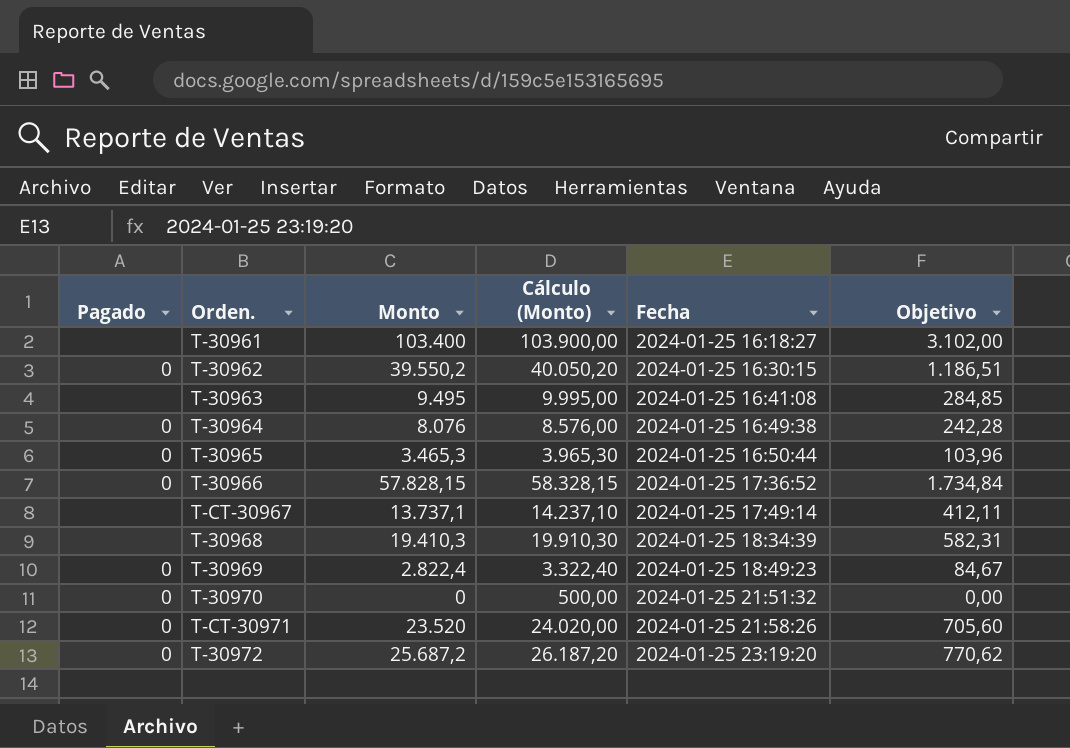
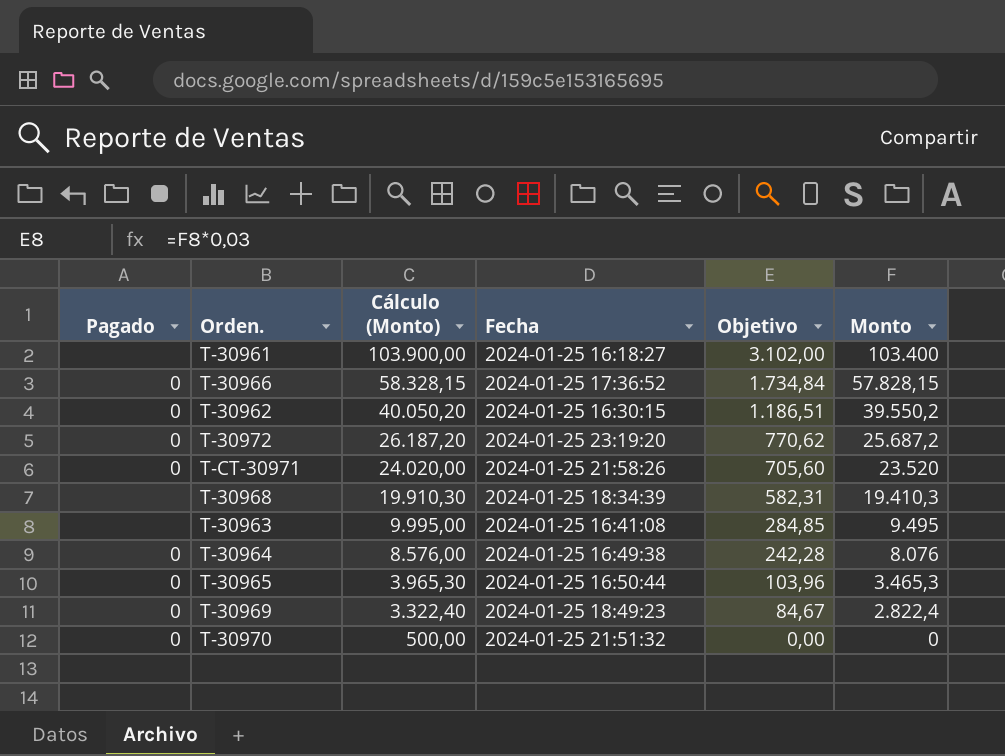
row order: Fecha ascending -> Cálculo (Monto) descending
column Monto | position: 3 -> 6
row T-CT-30967: none | 13.737,1 | 14.237,10 | 2024-01-25 17:49:14 | 412,11 -> none

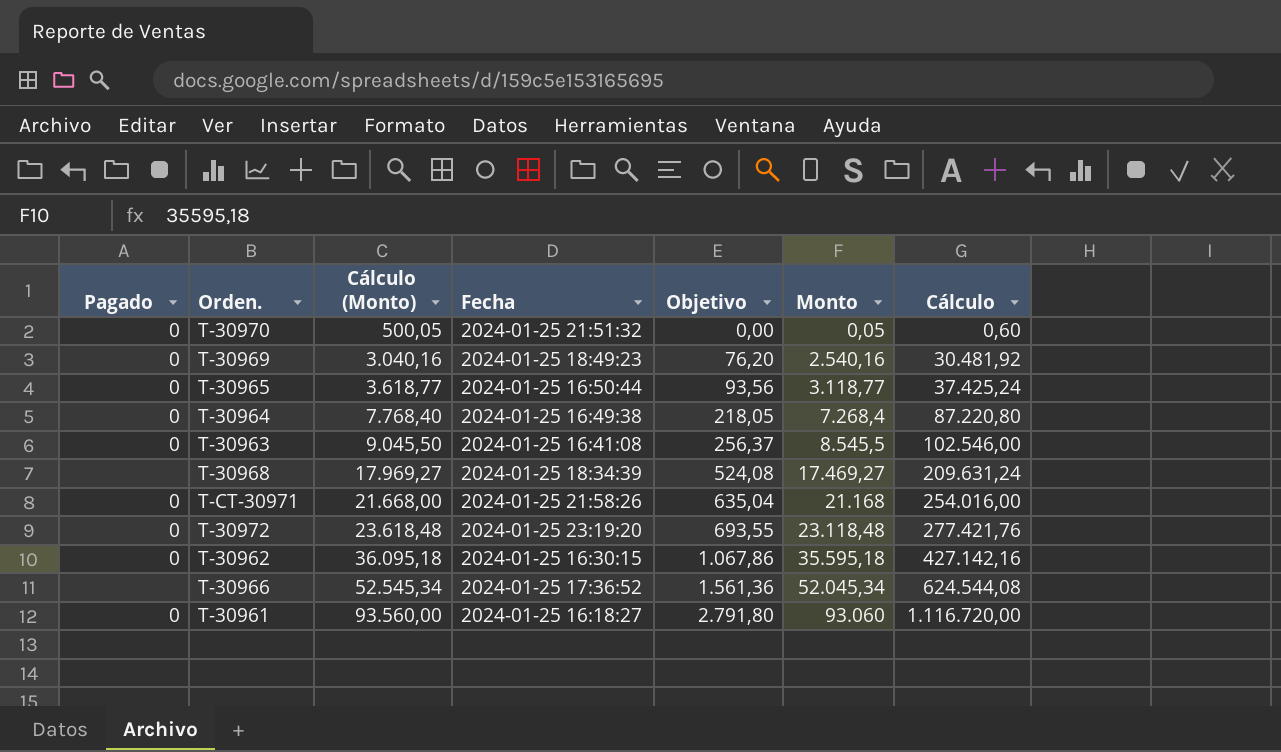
row order: Cálculo (Monto) descending -> Cálculo (Monto) ascending
column Cálculo | formula: none -> [Monto] * 12
T-30970 | Cálculo (Monto): 500,00 -> 500,05
T-30970 | Monto: 0 -> 0,05
T-30969 | Cálculo (Monto): 3.322,40 -> 3.040,16
T-30969 | Objetivo: 84,67 -> 76,20
T-30969 | Monto: 2.822,4 -> 2.540,16
T-30965 | Cálculo (Monto): 3.965,30 -> 3.618,77
T-30965 | Objetivo: 103,96 -> 93,56
T-30965 | Monto: 3.465,3 -> 3.118,77
T-30964 | Cálculo (Monto): 8.576,00 -> 7.768,40
T-30964 | Objetivo: 242,28 -> 218,05
T-30964 | Monto: 8.076 -> 7.268,4
T-30963 | Pagado: none -> 0
T-30963 | Cálculo (Monto): 9.995,00 -> 9.045,50
T-30963 | Objetivo: 284,85 -> 256,37
T-30963 | Monto: 9.495 -> 8.545,5
T-30968 | Cálculo (Monto): 19.910,30 -> 17.969,27
T-30968 | Objetivo: 582,31 -> 524,08
T-30968 | Monto: 19.410,3 -> 17.469,27
T-CT-30971 | Cálculo (Monto): 24.020,00 -> 21.668,00
T-CT-30971 | Objetivo: 705,60 -> 635,04
T-CT-30971 | Monto: 23.520 -> 21.168
T-30972 | Cálculo (Monto): 26.187,20 -> 23.618,48
T-30972 | Objetivo: 770,62 -> 693,55
T-30972 | Monto: 25.687,2 -> 23.118,48
T-30962 | Cálculo (Monto): 40.050,20 -> 36.095,18
T-30962 | Objetivo: 1.186,51 -> 1.067,86
T-30962 | Monto: 39.550,2 -> 35.595,18
T-30966 | Pagado: 0 -> none
T-30966 | Cálculo (Monto): 58.328,15 -> 52.545,34
T-30966 | Objetivo: 1.734,84 -> 1.561,36
T-30966 | Monto: 57.828,15 -> 52.045,34
T-30961 | Pagado: none -> 0
T-30961 | Cálculo (Monto): 103.900,00 -> 93.560,00
T-30961 | Objetivo: 3.102,00 -> 2.791,80
T-30961 | Monto: 103.400 -> 93.060

